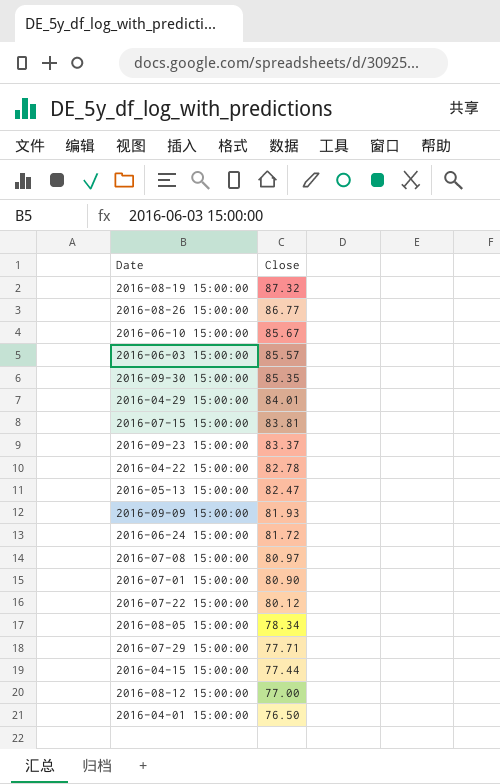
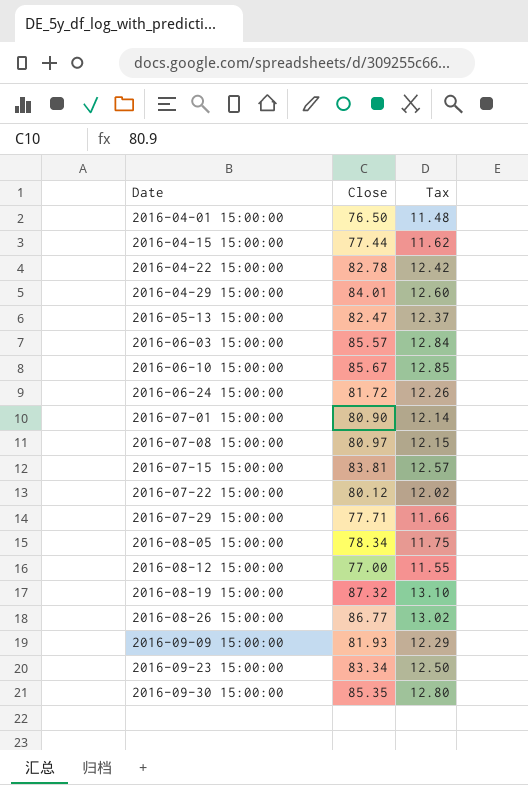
row order: Close descending -> Date ascending
column Tax | formula: none -> [Close] * 0.15
2016-09-23 15:00:00 | Close: 83.37 -> 83.34

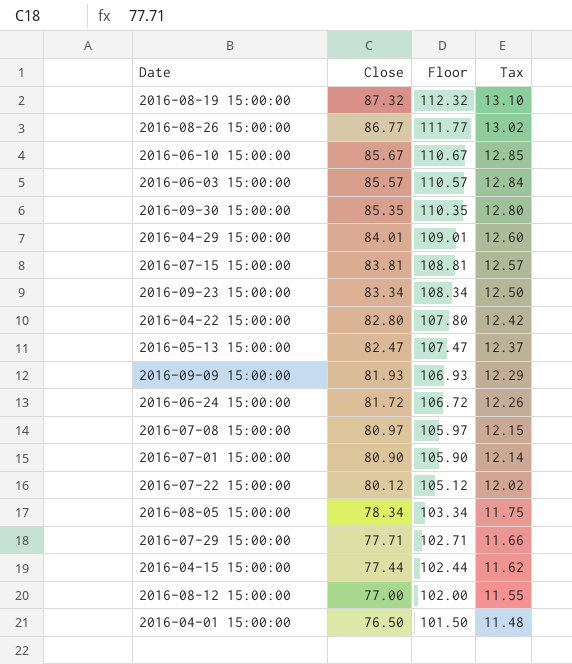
row order: Date ascending -> Close descending
column Floor | formula: none -> [Close] + 25
2016-04-22 15:00:00 | Close: 82.78 -> 82.80

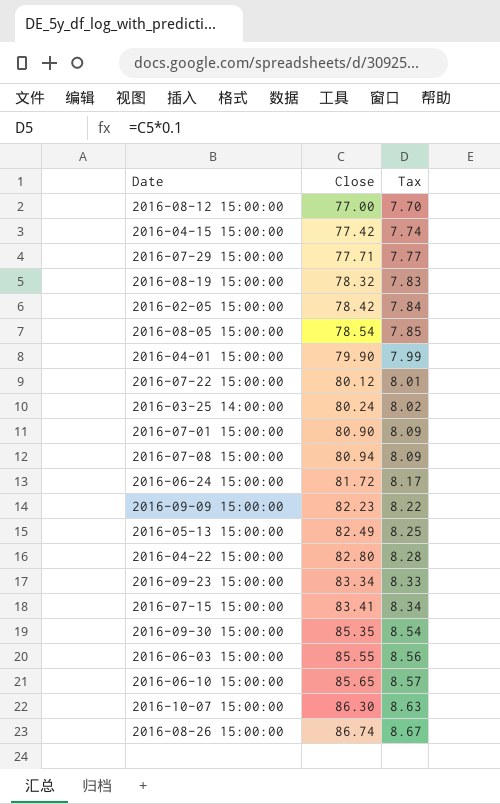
row order: Close descending -> Close ascending
column Floor | formula: [Close] + 25 -> none
column Tax | formula: [Close] * 0.15 -> [Close] * 0.1
row 2016-04-29 15:00:00: 84.01 | 109.01 | 12.60 -> none
2016-04-15 15:00:00 | Close: 77.44 -> 77.42
2016-08-19 15:00:00 | Close: 87.32 -> 78.32
row 2016-02-05 15:00:00: none -> 78.42 | 7.84
2016-08-05 15:00:00 | Close: 78.34 -> 78.54
2016-04-01 15:00:00 | Close: 76.50 -> 79.90
row 2016-03-25 14:00:00: none -> 80.24 | 8.02
2016-07-08 15:00:00 | Close: 80.97 -> 80.94
2016-09-09 15:00:00 | Close: 81.93 -> 82.23
2016-05-13 15:00:00 | Close: 82.47 -> 82.49
2016-07-15 15:00:00 | Close: 83.81 -> 83.41
2016-06-03 15:00:00 | Close: 85.57 -> 85.55
2016-06-10 15:00:00 | Close: 85.67 -> 85.65
row 2016-10-07 15:00:00: none -> 86.30 | 8.63
2016-08-26 15:00:00 | Close: 86.77 -> 86.74

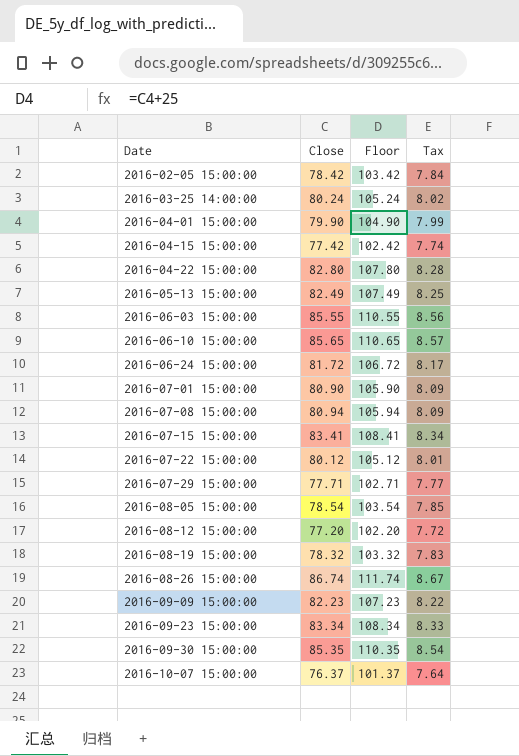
row order: Close ascending -> Date ascending
column Floor | formula: none -> [Close] + 25
2016-08-12 15:00:00 | Close: 77.00 -> 77.20
2016-08-12 15:00:00 | Tax: 7.70 -> 7.72
2016-10-07 15:00:00 | Close: 86.30 -> 76.37
2016-10-07 15:00:00 | Tax: 8.63 -> 7.64

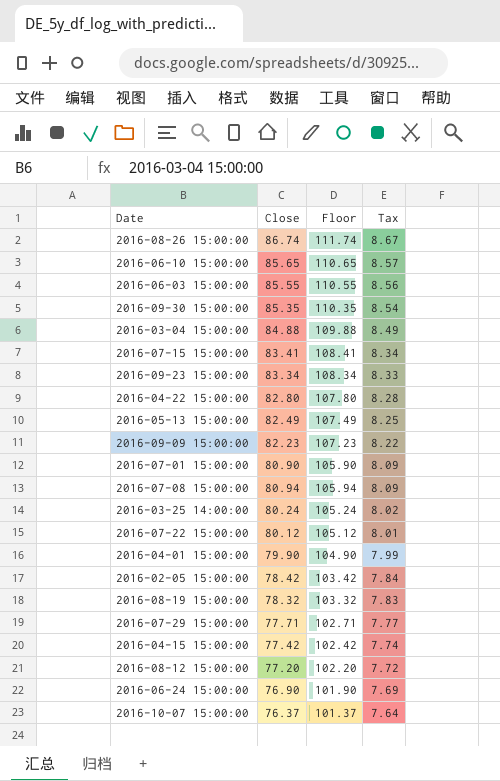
row order: Date ascending -> Tax descending
row 2016-08-05 15:00:00: 78.54 | 103.54 | 7.85 -> none
row 2016-03-04 15:00:00: none -> 84.88 | 109.88 | 8.49
2016-06-24 15:00:00 | Close: 81.72 -> 76.90
2016-06-24 15:00:00 | Floor: 106.72 -> 101.90
2016-06-24 15:00:00 | Tax: 8.17 -> 7.69

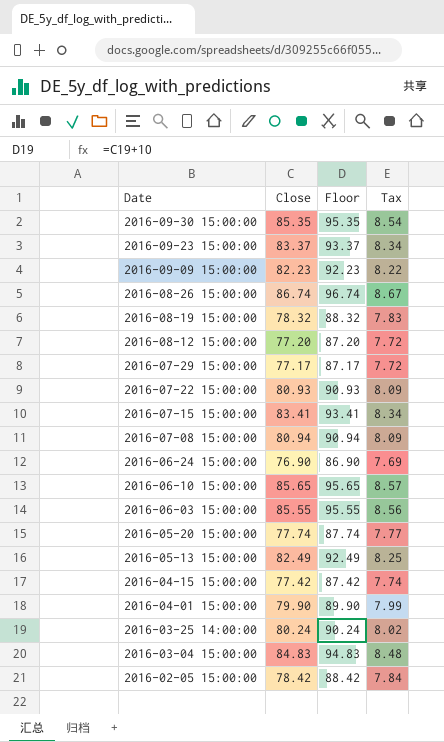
row order: Tax descending -> Date descending
column Floor | formula: [Close] + 25 -> [Close] + 10
row 2016-04-22 15:00:00: 82.80 | 107.80 | 8.28 -> none
row 2016-07-01 15:00:00: 80.90 | 105.90 | 8.09 -> none
row 2016-10-07 15:00:00: 76.37 | 101.37 | 7.64 -> none
2016-09-23 15:00:00 | Close: 83.34 -> 83.37
2016-09-23 15:00:00 | Tax: 8.33 -> 8.34
2016-07-29 15:00:00 | Close: 77.71 -> 77.17
2016-07-29 15:00:00 | Tax: 7.77 -> 7.72
2016-07-22 15:00:00 | Close: 80.12 -> 80.93
2016-07-22 15:00:00 | Tax: 8.01 -> 8.09
row 2016-05-20 15:00:00: none -> 77.74 | 87.74 | 7.77
2016-03-04 15:00:00 | Close: 84.88 -> 84.83
2016-03-04 15:00:00 | Tax: 8.49 -> 8.48

